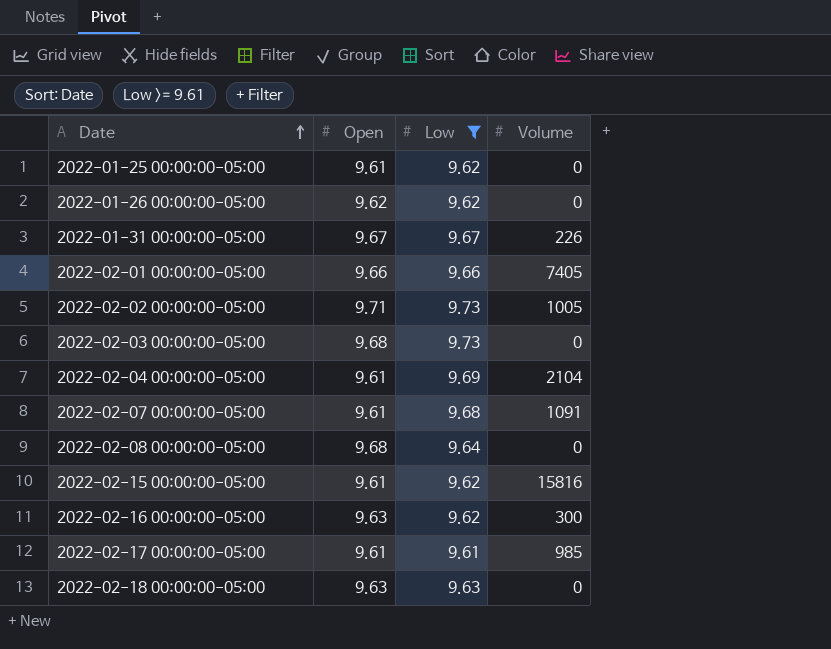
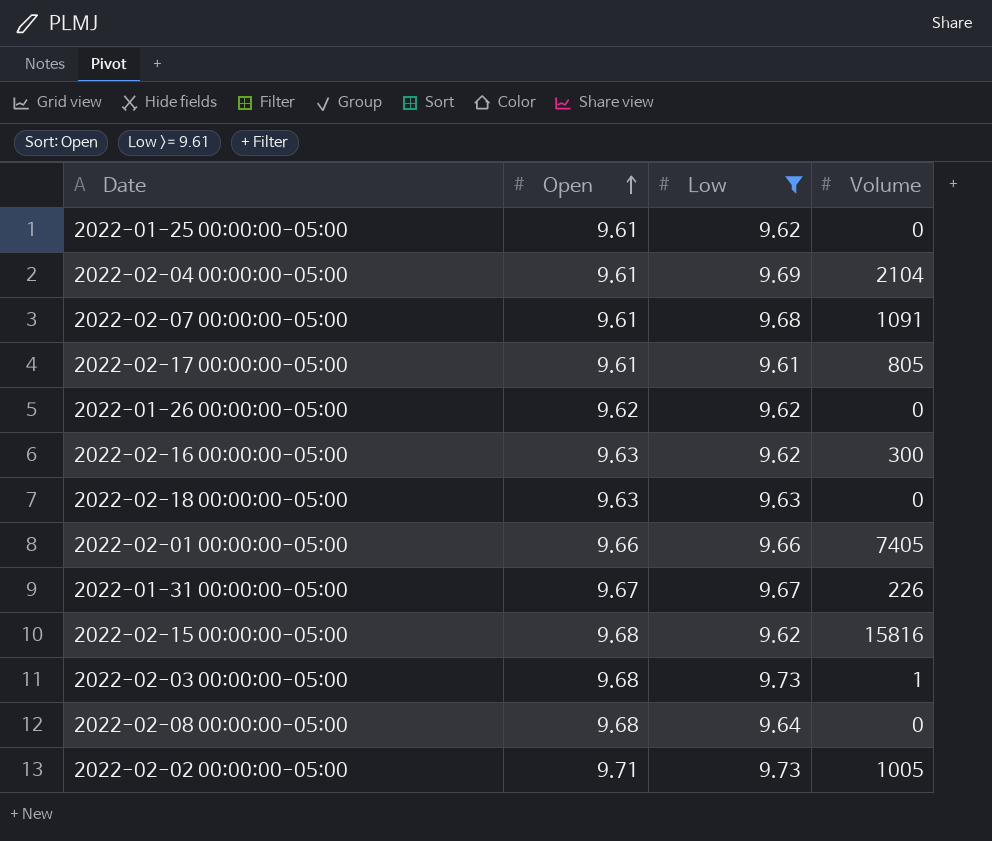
row order: Date ascending -> Open ascending
2022-02-17 00:00:00-05:00 | Volume: 985 -> 805
2022-02-15 00:00:00-05:00 | Open: 9.61 -> 9.68
2022-02-03 00:00:00-05:00 | Volume: 0 -> 1

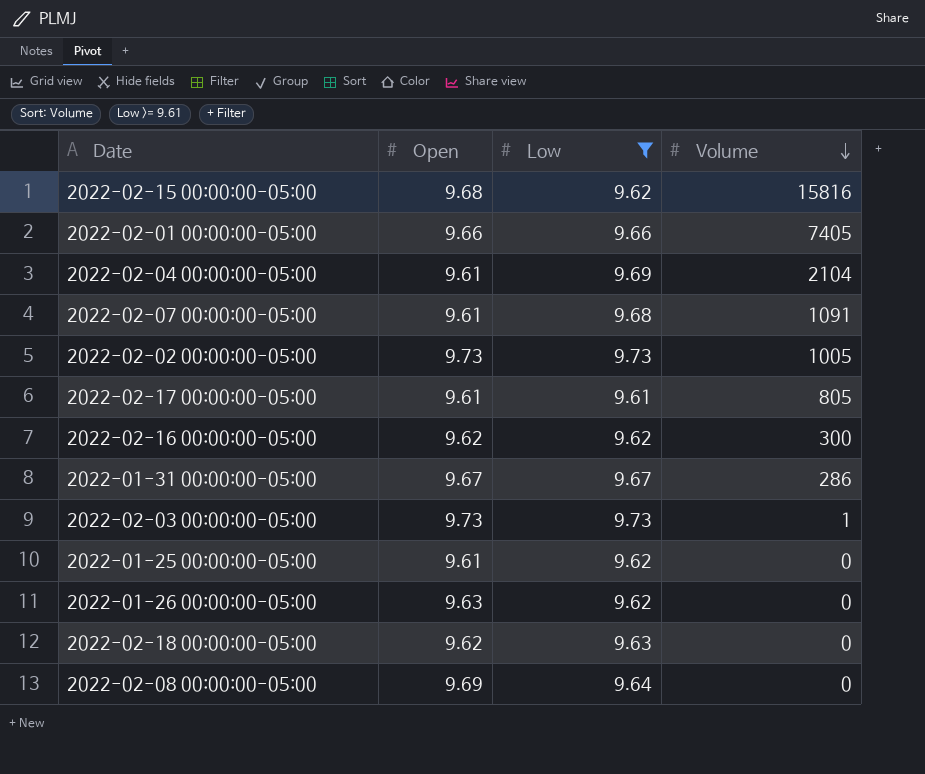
row order: Open ascending -> Volume descending
2022-02-02 00:00:00-05:00 | Open: 9.71 -> 9.73
2022-02-16 00:00:00-05:00 | Open: 9.63 -> 9.62
2022-01-31 00:00:00-05:00 | Volume: 226 -> 286
2022-02-03 00:00:00-05:00 | Open: 9.68 -> 9.73
2022-01-26 00:00:00-05:00 | Open: 9.62 -> 9.63
2022-02-18 00:00:00-05:00 | Open: 9.63 -> 9.62
2022-02-08 00:00:00-05:00 | Open: 9.68 -> 9.69

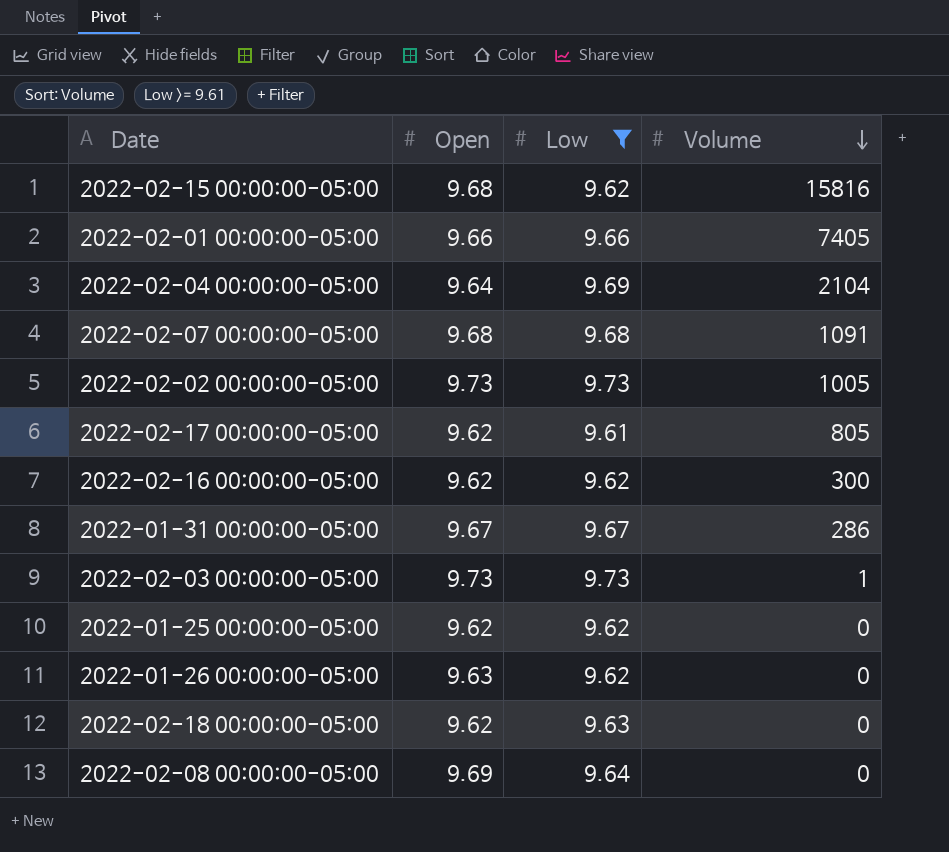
2022-02-04 00:00:00-05:00 | Open: 9.61 -> 9.64
2022-02-07 00:00:00-05:00 | Open: 9.61 -> 9.68
2022-02-17 00:00:00-05:00 | Open: 9.61 -> 9.62
2022-01-25 00:00:00-05:00 | Open: 9.61 -> 9.62

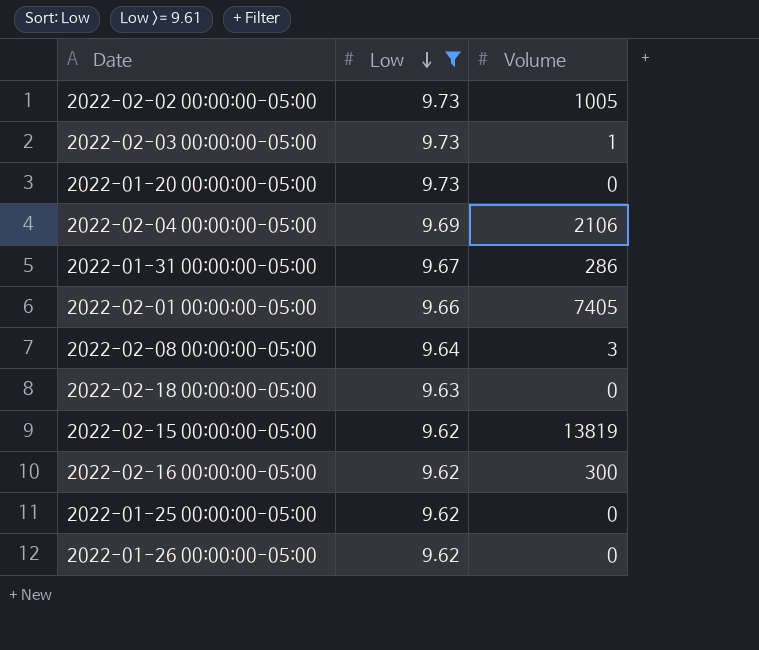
row order: Volume descending -> Low descending
column Open | position: 2 -> none
row 2022-02-07 00:00:00-05:00: 9.68 | 9.68 | 1091 -> none
row 2022-02-17 00:00:00-05:00: 9.62 | 9.61 | 805 -> none
row 2022-01-20 00:00:00-05:00: none -> 9.73 | 0
2022-02-04 00:00:00-05:00 | Volume: 2104 -> 2106
2022-02-08 00:00:00-05:00 | Volume: 0 -> 3
2022-02-15 00:00:00-05:00 | Volume: 15816 -> 13819

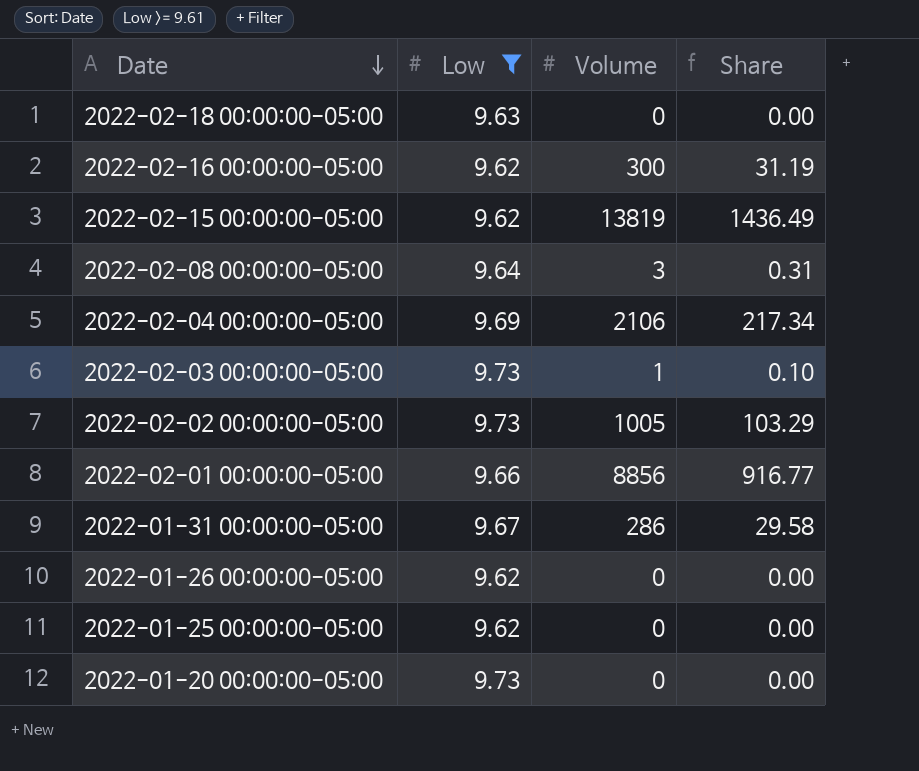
row order: Low descending -> Date descending
column Share | formula: none -> [Volume] / [Low]
2022-02-01 00:00:00-05:00 | Volume: 7405 -> 8856

